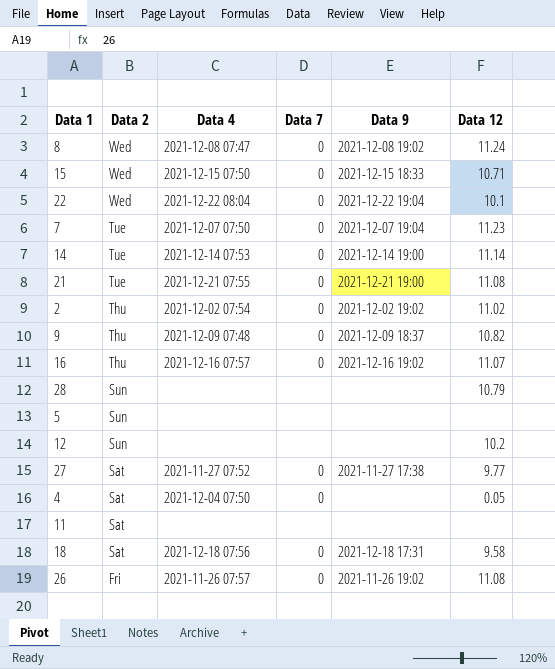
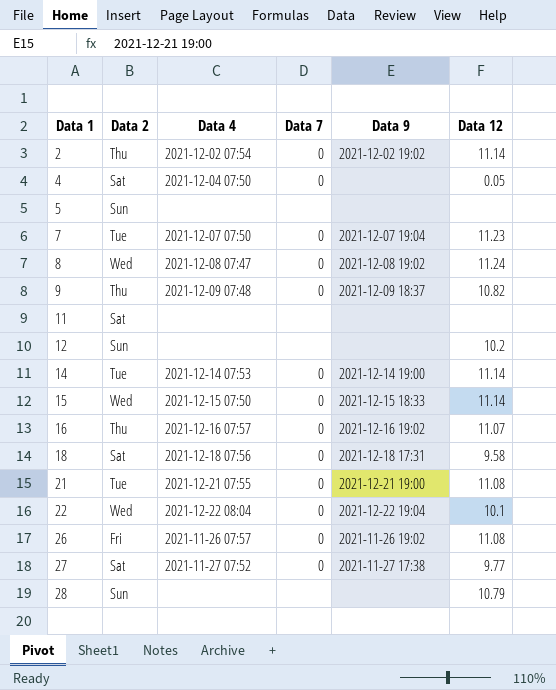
row order: Data 2 descending -> Data 1 ascending
2 | Data 12: 11.02 -> 11.14
15 | Data 12: 10.71 -> 11.14

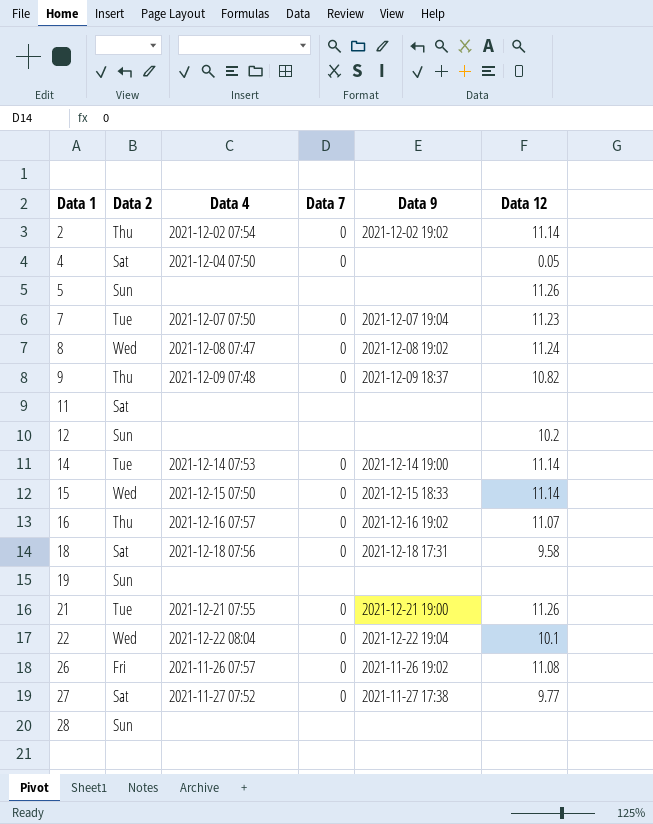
5 | Data 12: none -> 11.26
row 19: none -> Sun | none | none | none | none
21 | Data 12: 11.08 -> 11.26
28 | Data 12: 10.79 -> none

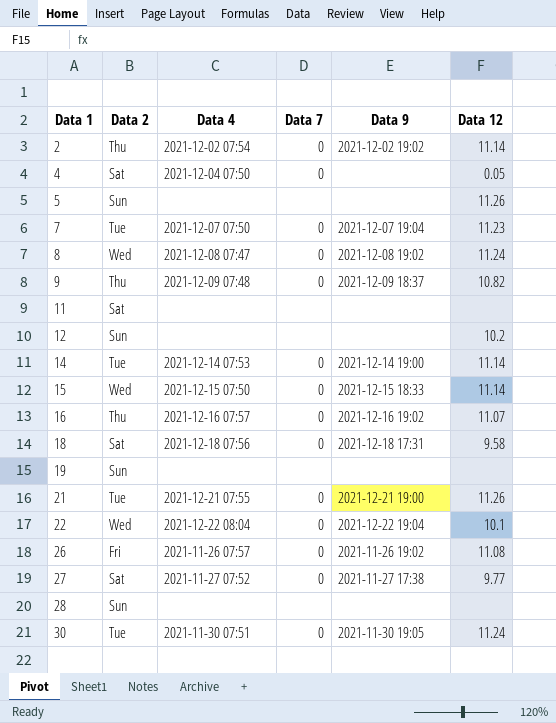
row 30: none -> Tue | 2021-11-30 07:51 | 0 | 2021-11-30 19:05 | 11.24

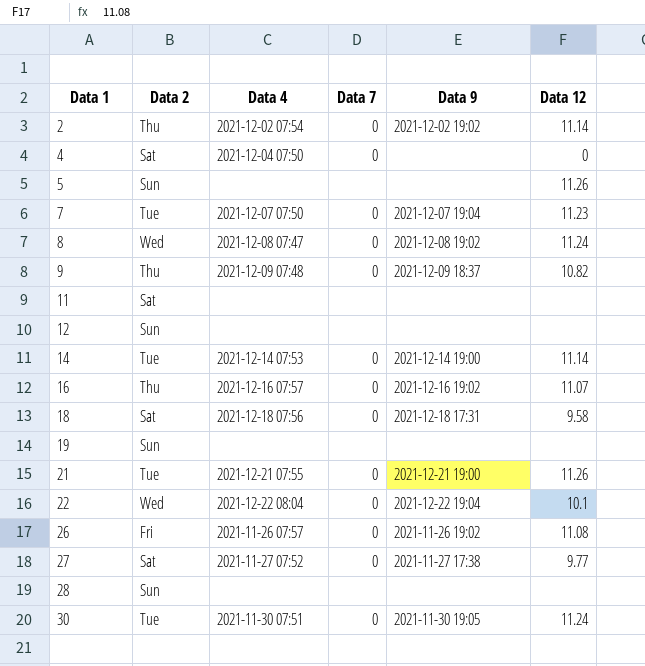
row 15: Wed | 2021-12-15 07:50 | 0 | 2021-12-15 18:33 | 11.14 -> none
4 | Data 12: 0.05 -> 0
12 | Data 12: 10.2 -> none

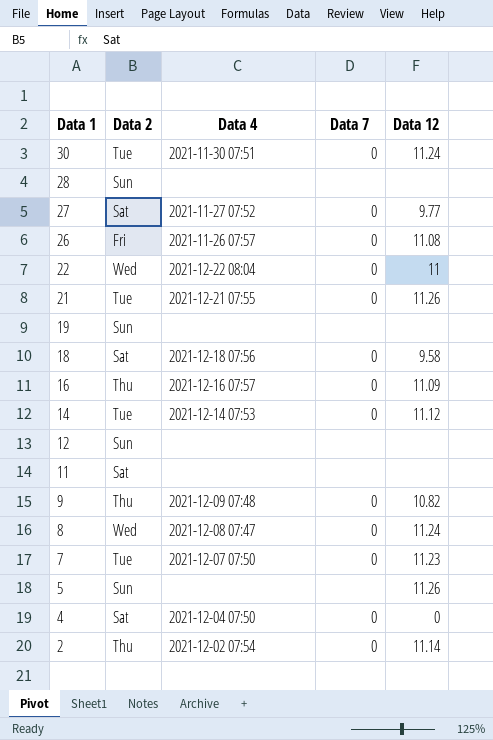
row order: Data 1 ascending -> Data 1 descending
column Data 9 | position: 5 -> none
22 | Data 12: 10.1 -> 11
16 | Data 12: 11.07 -> 11.09
14 | Data 12: 11.14 -> 11.12

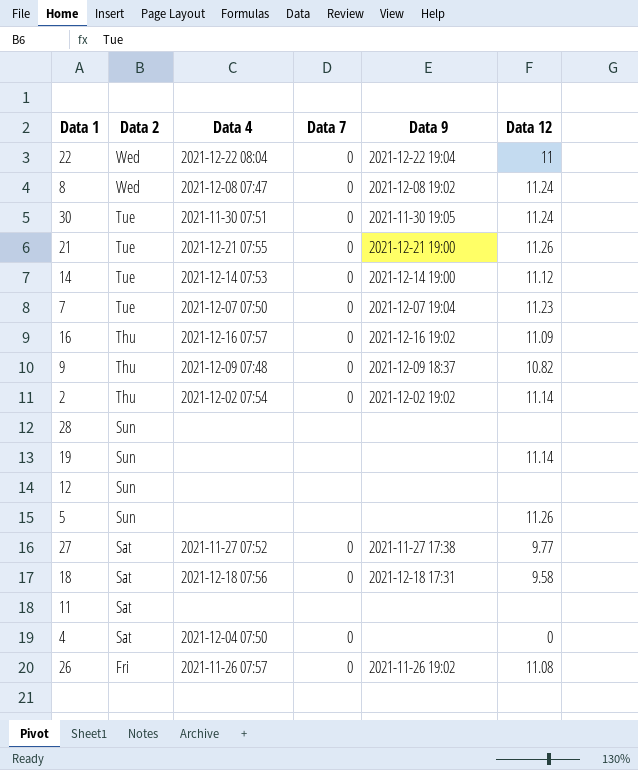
row order: Data 1 descending -> Data 2 descending
column Data 9 | position: none -> 5
19 | Data 12: none -> 11.14

